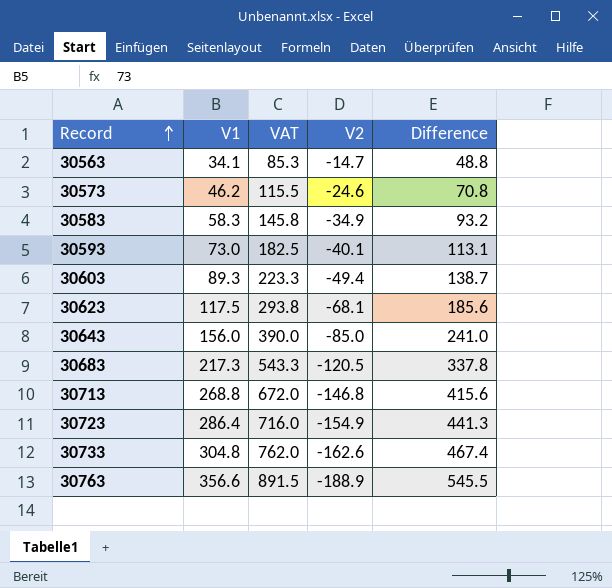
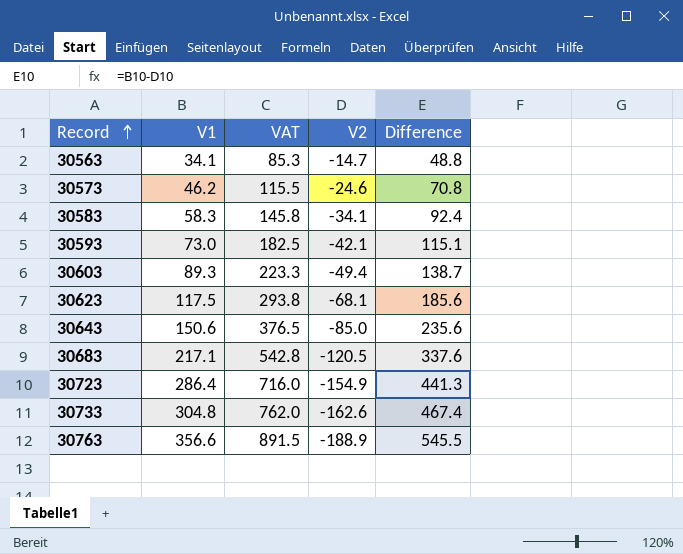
row 30713: 268.8 | 672.0 | -146.8 | 415.6 -> none
30583 | V2: -34.9 -> -34.1
30583 | Difference: 93.2 -> 92.4
30593 | V2: -40.1 -> -42.1
30593 | Difference: 113.1 -> 115.1
30643 | V1: 156.0 -> 150.6
30643 | VAT: 390.0 -> 376.5
30643 | Difference: 241.0 -> 235.6
30683 | V1: 217.3 -> 217.1
30683 | VAT: 543.3 -> 542.8
30683 | Difference: 337.8 -> 337.6

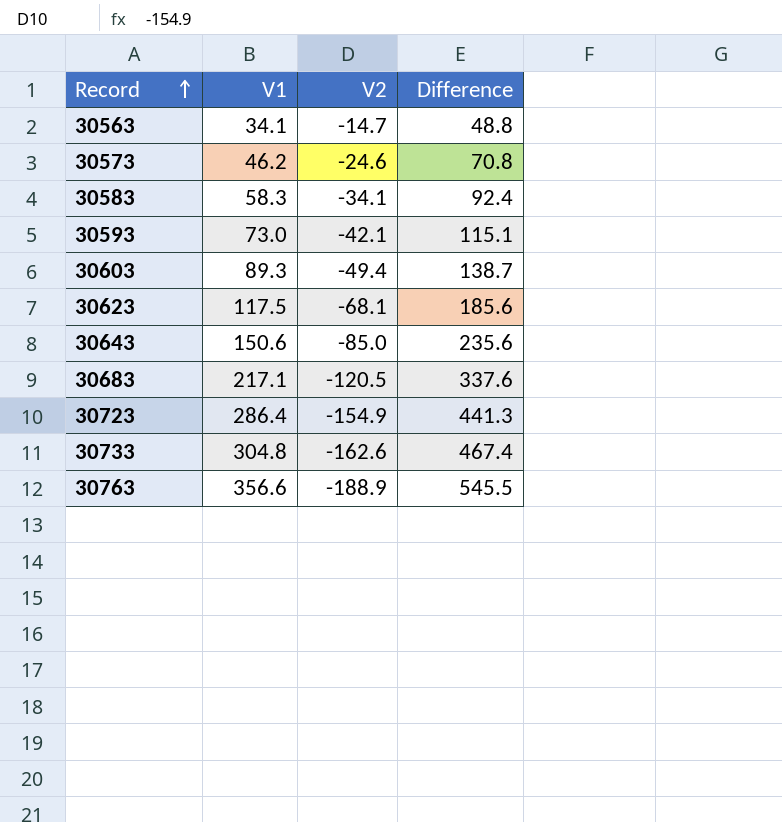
column VAT | formula: [V1] * 2.5 -> none

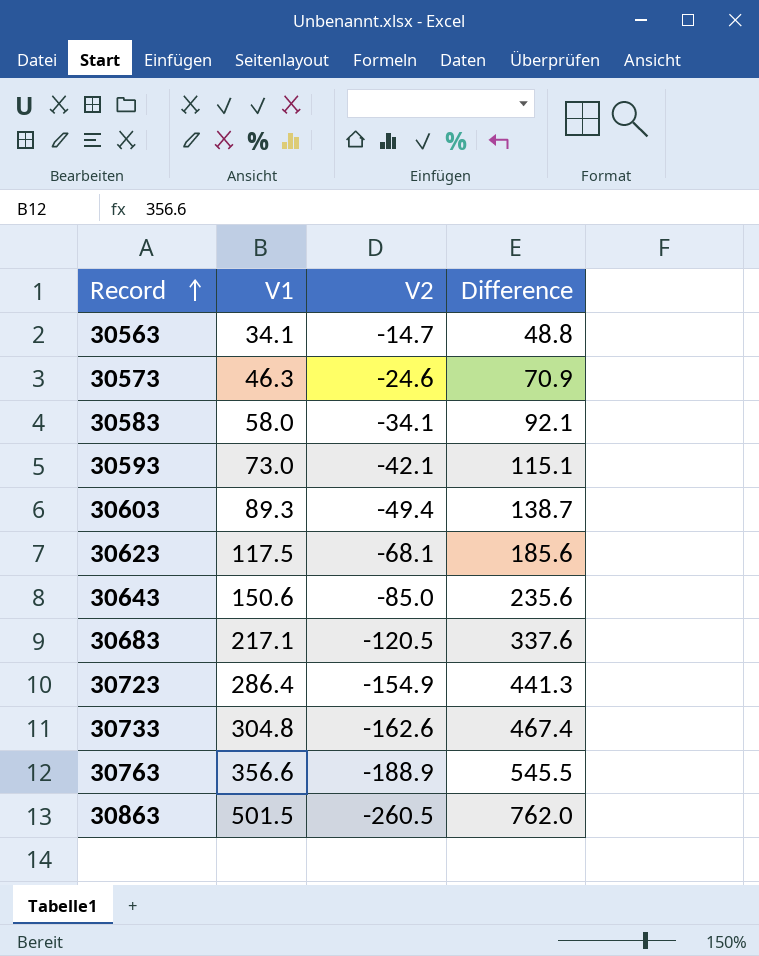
30573 | V1: 46.2 -> 46.3
30573 | Difference: 70.8 -> 70.9
30583 | V1: 58.3 -> 58.0
30583 | Difference: 92.4 -> 92.1
row 30863: none -> 501.5 | -260.5 | 762.0

